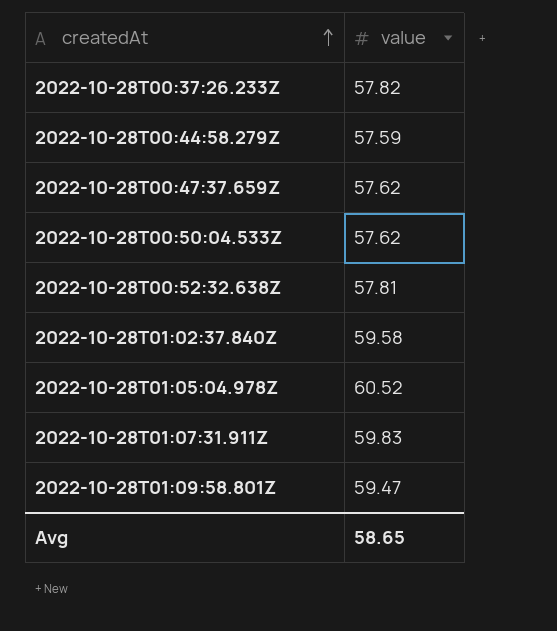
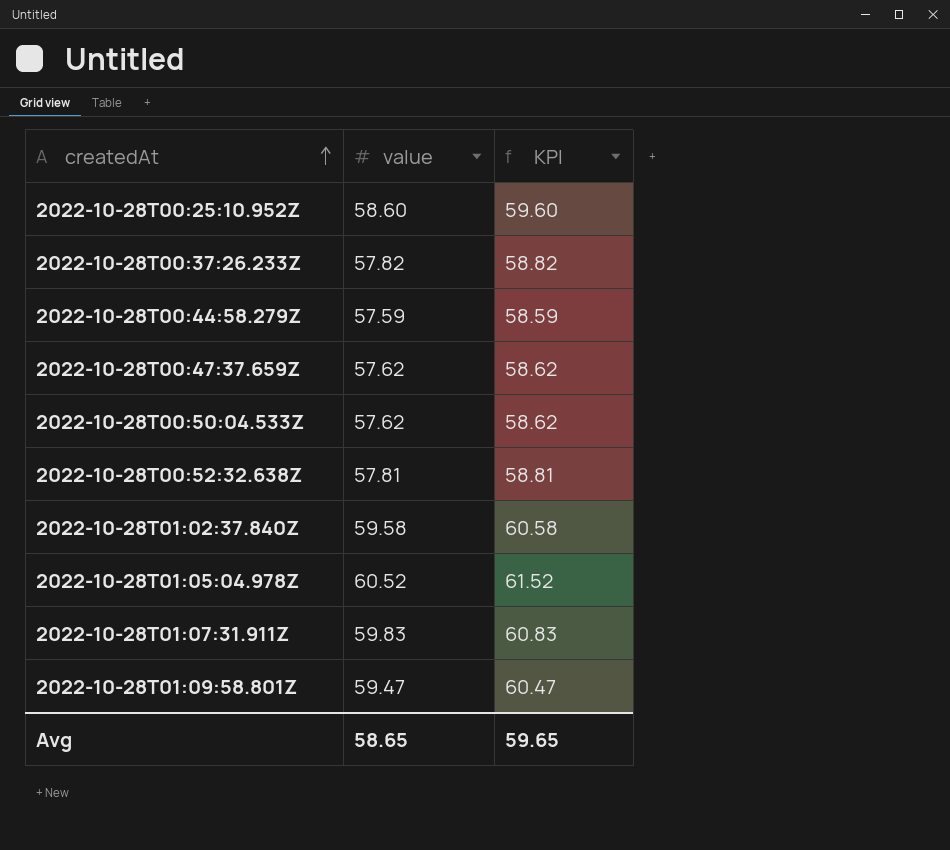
column KPI | formula: none -> [value] + 1
row 2022-10-28T00:25:10.952Z: none -> 58.60 | 59.60

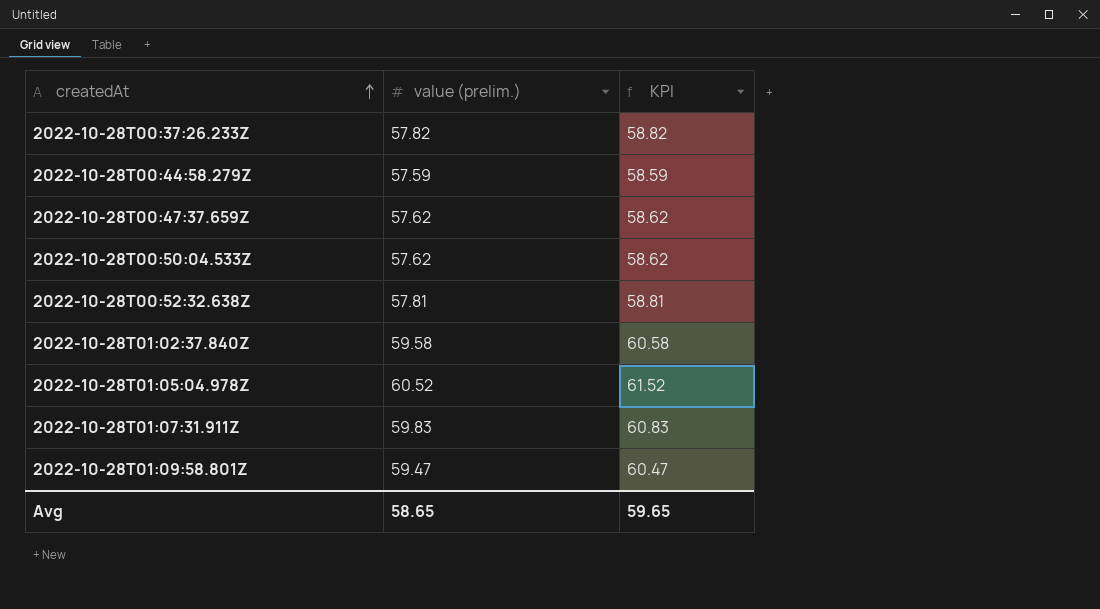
column name: value -> value (prelim.)
row 2022-10-28T00:25:10.952Z: 58.60 | 59.60 -> none

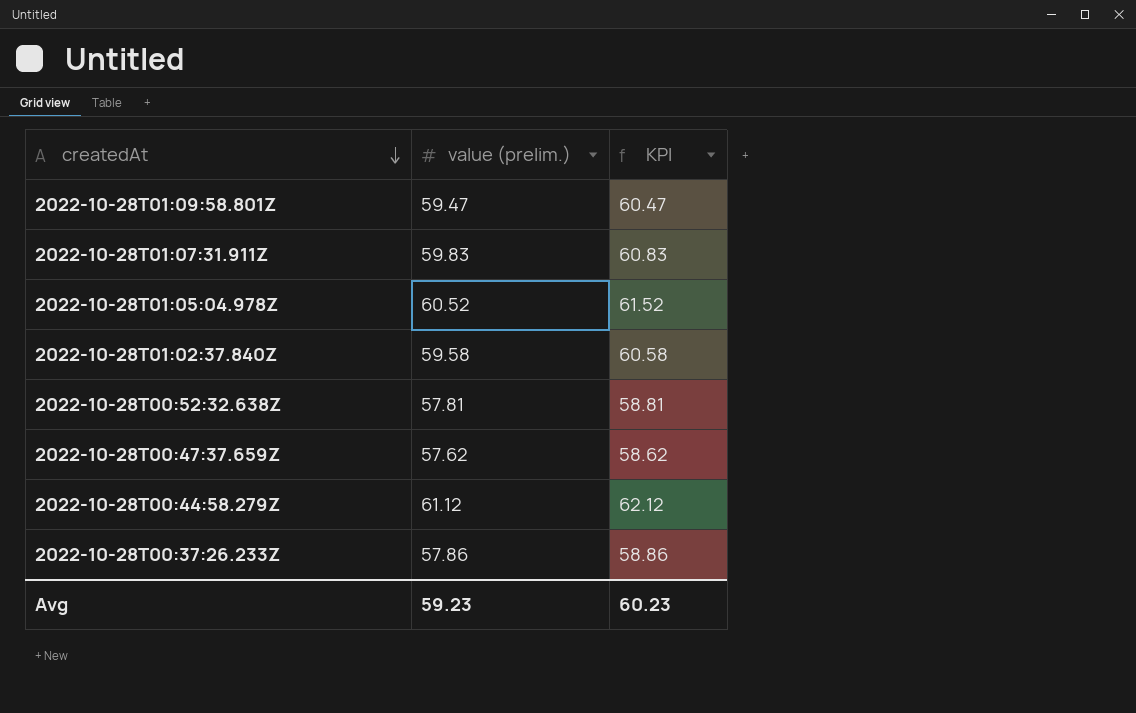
row order: createdAt ascending -> createdAt descending
row 2022-10-28T00:50:04.533Z: 57.62 | 58.62 -> none
2022-10-28T00:44:58.279Z | value (prelim.): 57.59 -> 61.12
2022-10-28T00:44:58.279Z | KPI: 58.59 -> 62.12
2022-10-28T00:37:26.233Z | value (prelim.): 57.82 -> 57.86
2022-10-28T00:37:26.233Z | KPI: 58.82 -> 58.86
Avg | value (prelim.): 58.65 -> 59.23
Avg | KPI: 59.65 -> 60.23

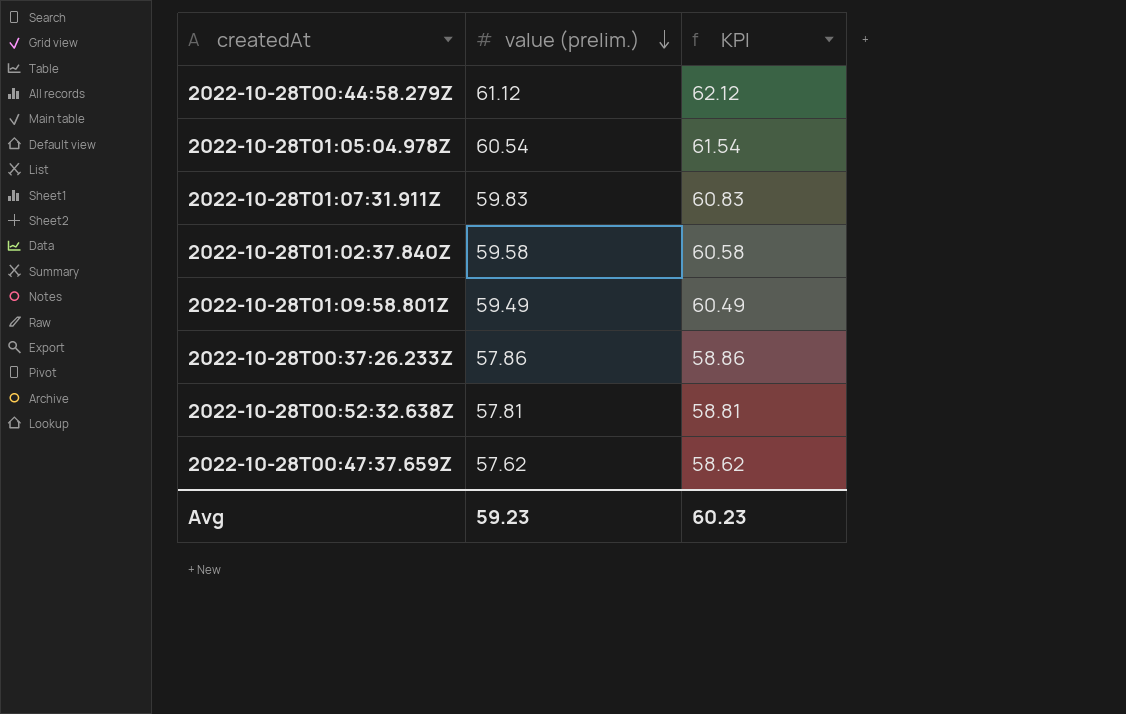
row order: createdAt descending -> value (prelim.) descending
2022-10-28T01:05:04.978Z | value (prelim.): 60.52 -> 60.54
2022-10-28T01:05:04.978Z | KPI: 61.52 -> 61.54
2022-10-28T01:09:58.801Z | value (prelim.): 59.47 -> 59.49
2022-10-28T01:09:58.801Z | KPI: 60.47 -> 60.49

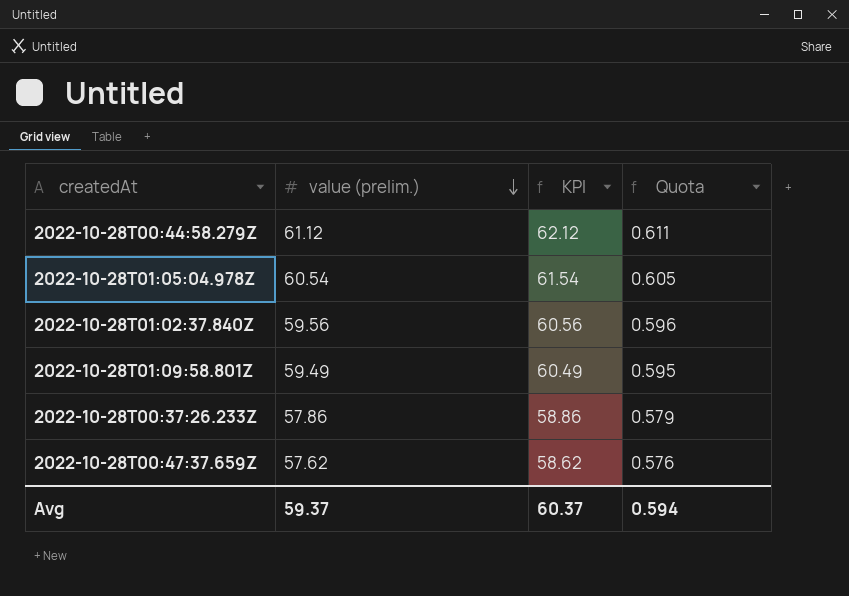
column Quota | formula: none -> [value (prelim.)] * 0.01
row 2022-10-28T01:07:31.911Z: 59.83 | 60.83 -> none
row 2022-10-28T00:52:32.638Z: 57.81 | 58.81 -> none
2022-10-28T01:02:37.840Z | value (prelim.): 59.58 -> 59.56
2022-10-28T01:02:37.840Z | KPI: 60.58 -> 60.56
Avg | value (prelim.): 59.23 -> 59.37
Avg | KPI: 60.23 -> 60.37

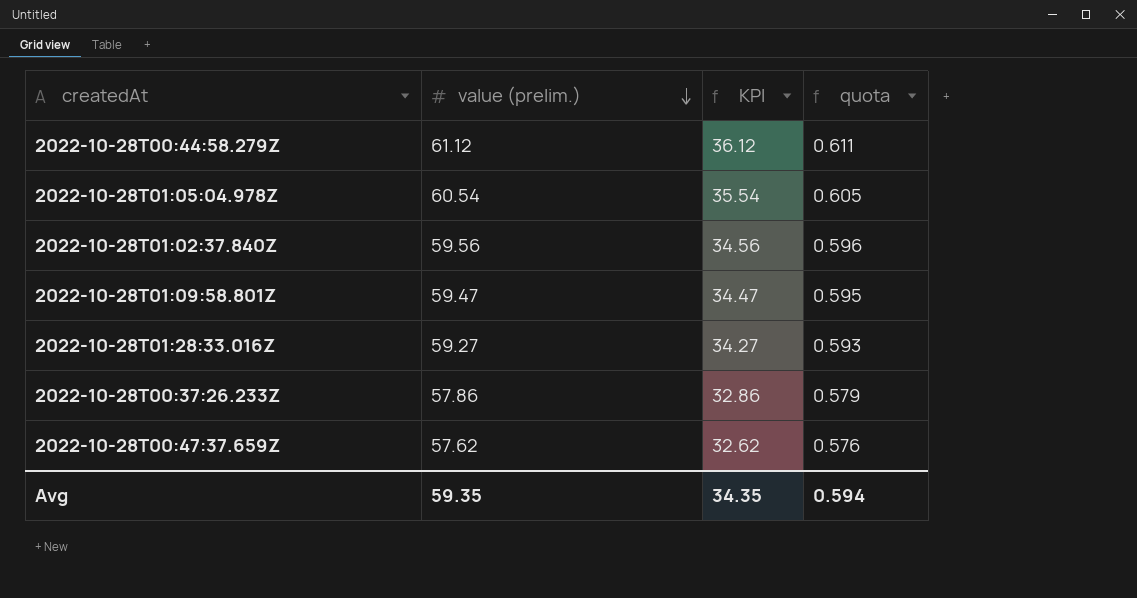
column KPI | formula: [value (prelim.)] + 1 -> [value (prelim.)] - 25
column name: Quota -> quota
2022-10-28T01:09:58.801Z | value (prelim.): 59.49 -> 59.47
row 2022-10-28T01:28:33.016Z: none -> 59.27 | 34.27 | 0.593
Avg | value (prelim.): 59.37 -> 59.35
Avg | KPI: 60.37 -> 34.35

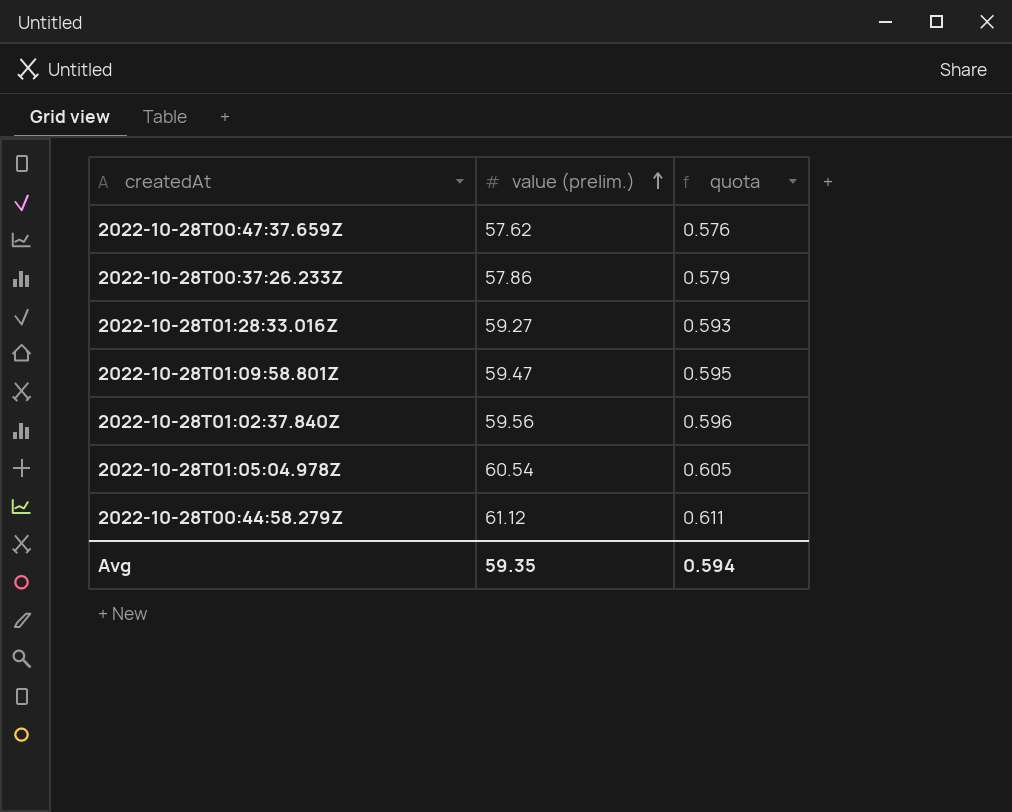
row order: value (prelim.) descending -> value (prelim.) ascending
column KPI | formula: [value (prelim.)] - 25 -> none

